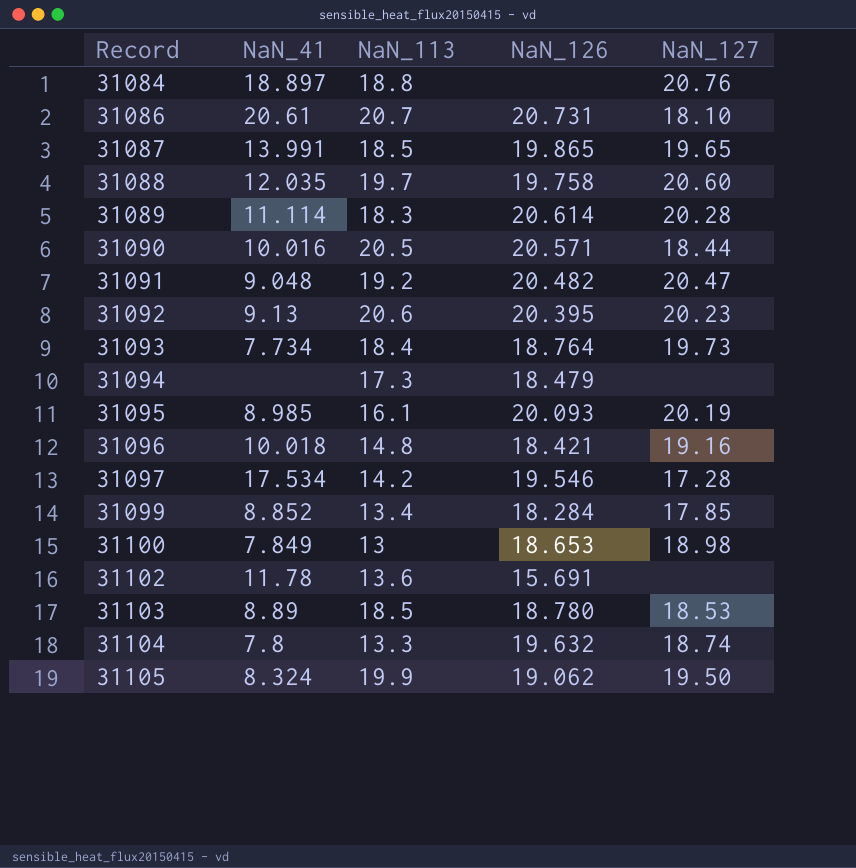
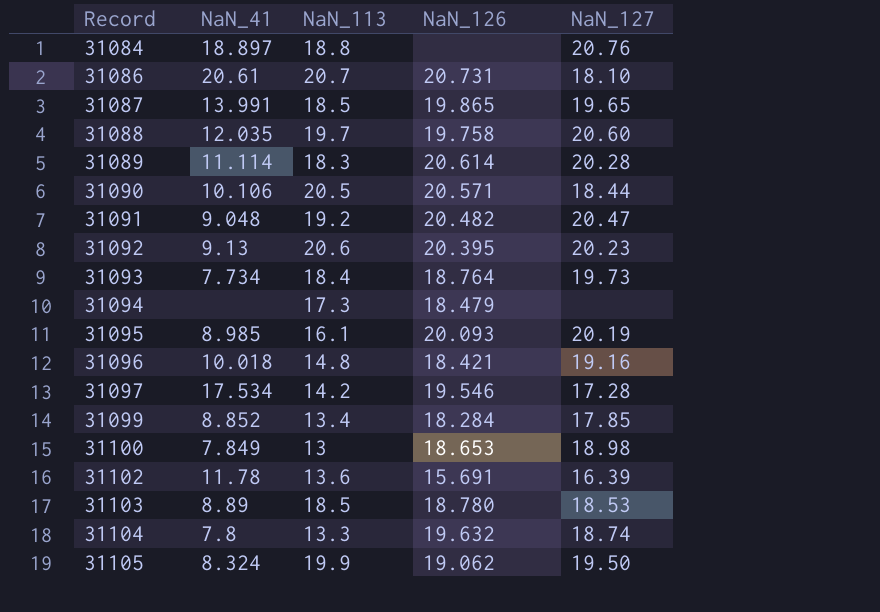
31090 | NaN_41: 10.016 -> 10.106
31102 | NaN_127: none -> 16.39

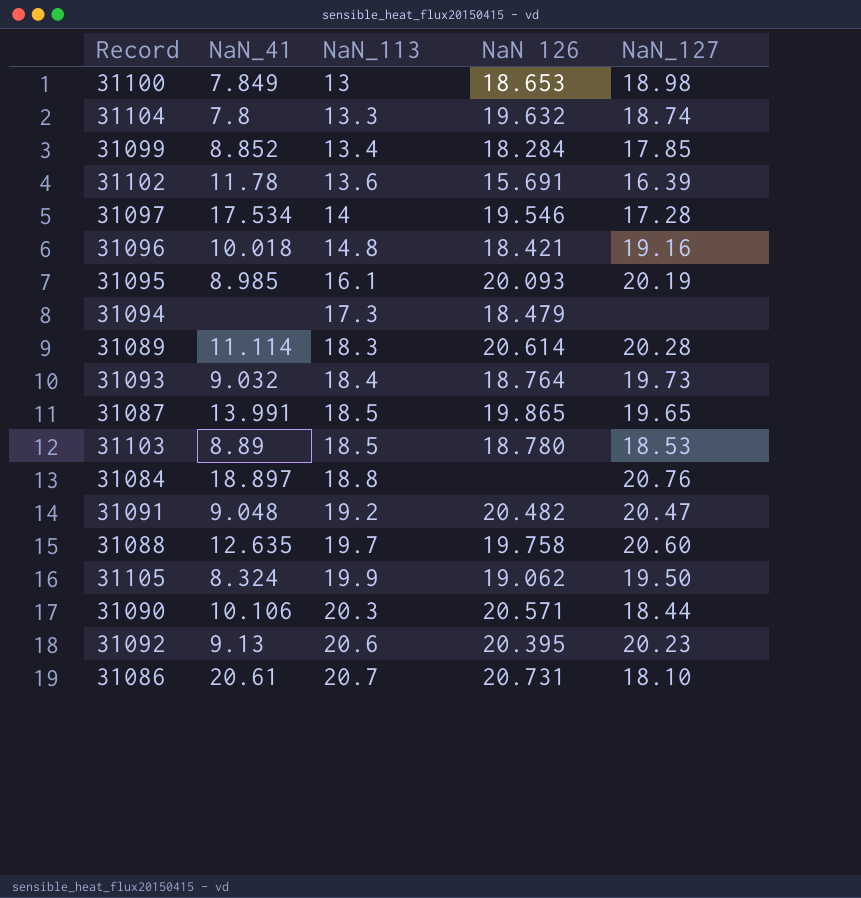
row order: Record ascending -> NaN_113 ascending
column name: NaN_126 -> NaN 126
31097 | NaN_113: 14.2 -> 14
31093 | NaN_41: 7.734 -> 9.032
31088 | NaN_41: 12.035 -> 12.635
31090 | NaN_113: 20.5 -> 20.3

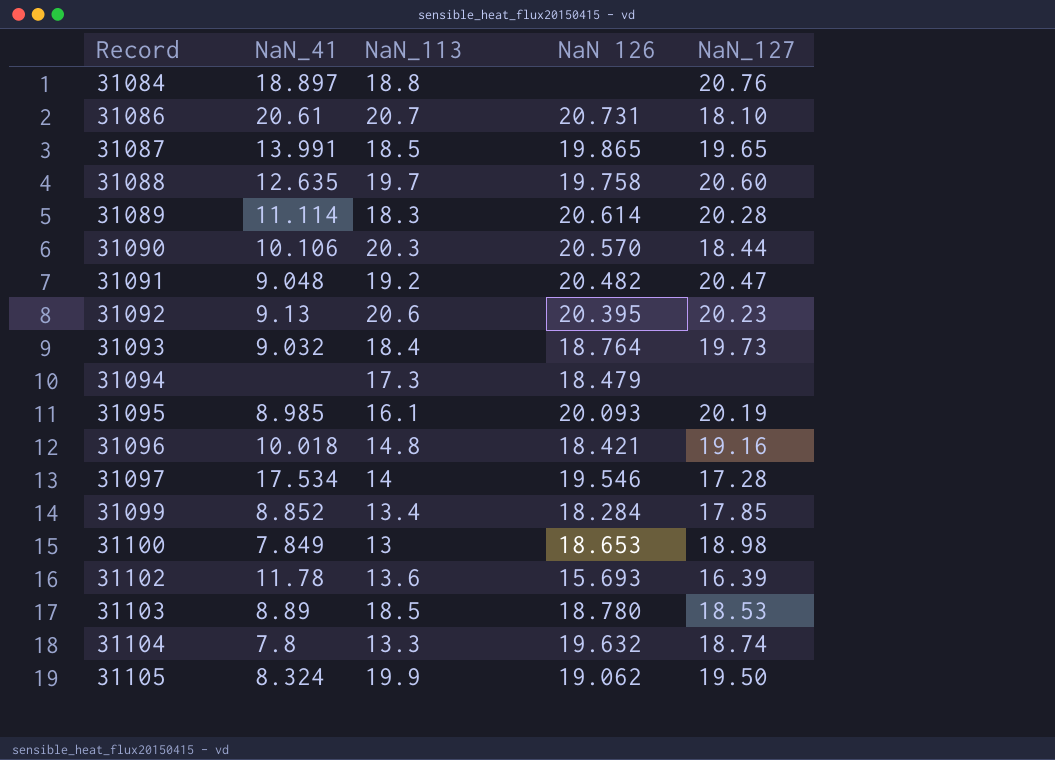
row order: NaN_113 ascending -> Record ascending
31090 | NaN 126: 20.571 -> 20.570
31102 | NaN 126: 15.691 -> 15.693

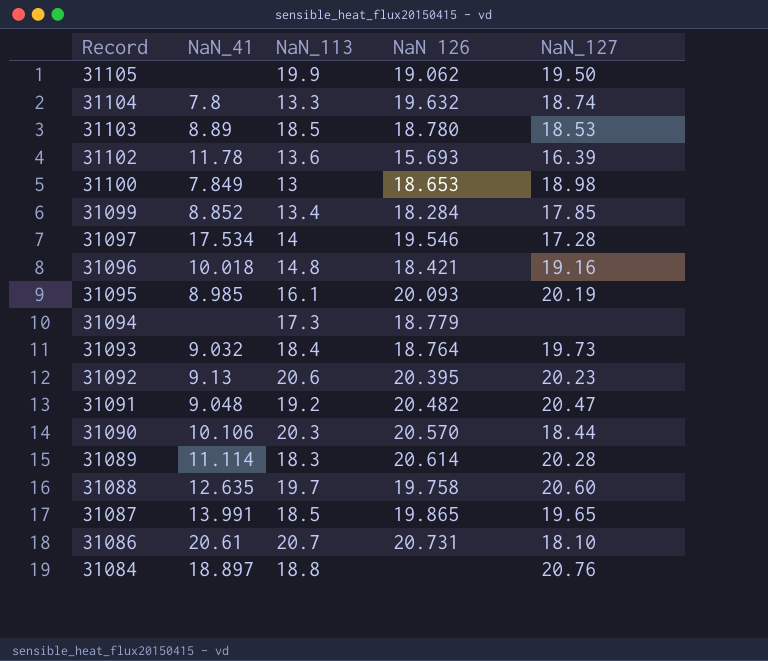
row order: Record ascending -> Record descending
31105 | NaN_41: 8.324 -> none
31094 | NaN 126: 18.479 -> 18.779

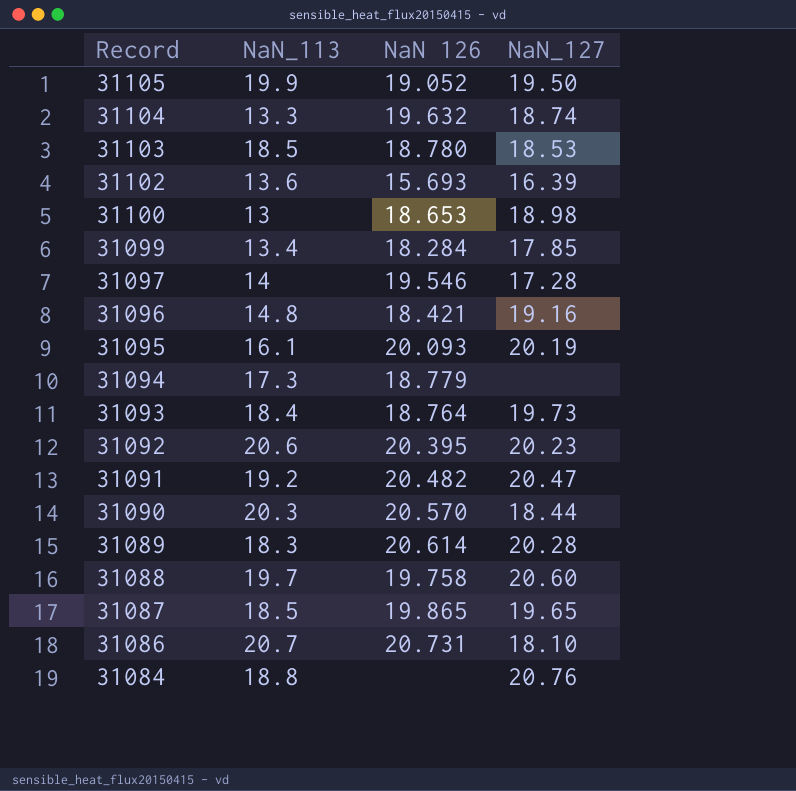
column NaN_41 | position: 2 -> none
31105 | NaN 126: 19.062 -> 19.052

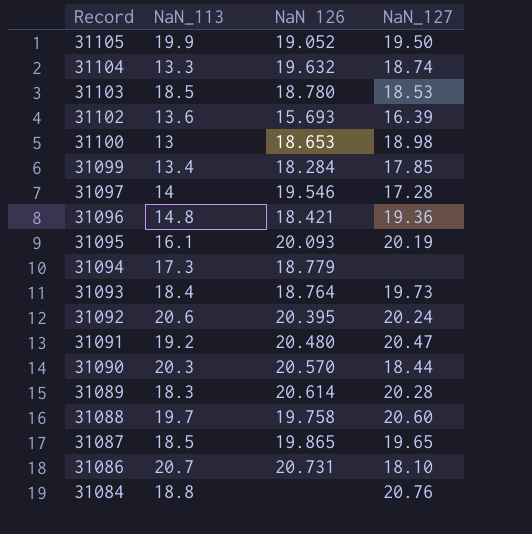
31096 | NaN_127: 19.16 -> 19.36
31092 | NaN_127: 20.23 -> 20.24
31091 | NaN 126: 20.482 -> 20.480

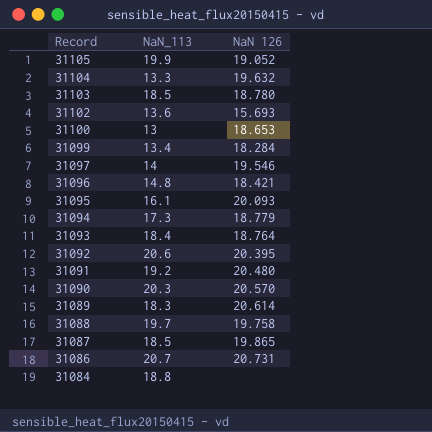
column NaN_127 | position: 4 -> none

